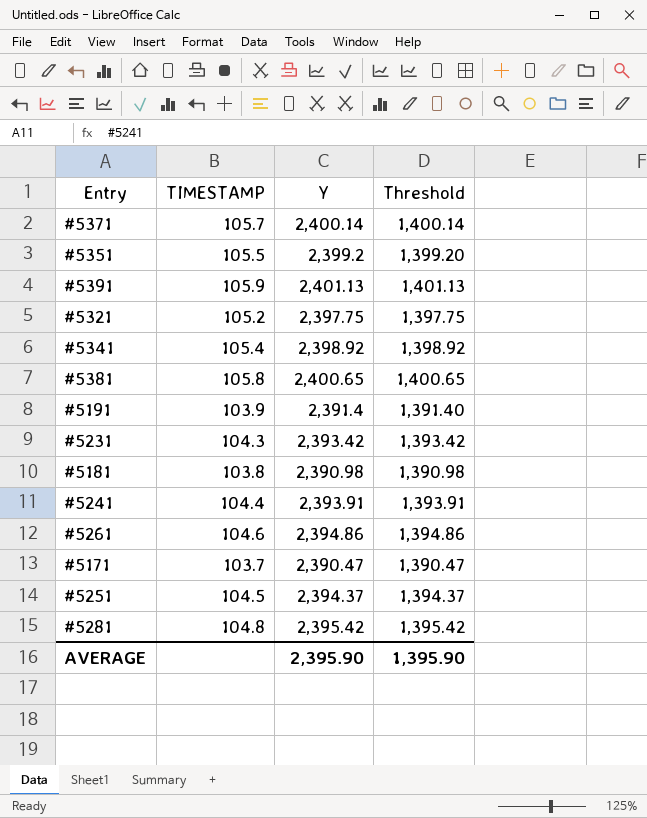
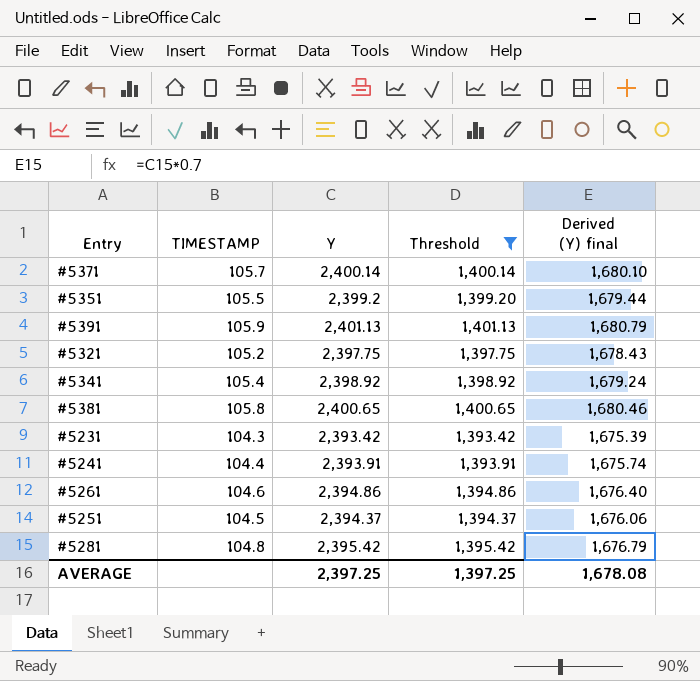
filter: none -> Threshold >= 1,393.42
column Derived (Y) final | formula: none -> [Y] * 0.7
AVERAGE | Y: 2,395.90 -> 2,397.25
AVERAGE | Threshold: 1,395.90 -> 1,397.25

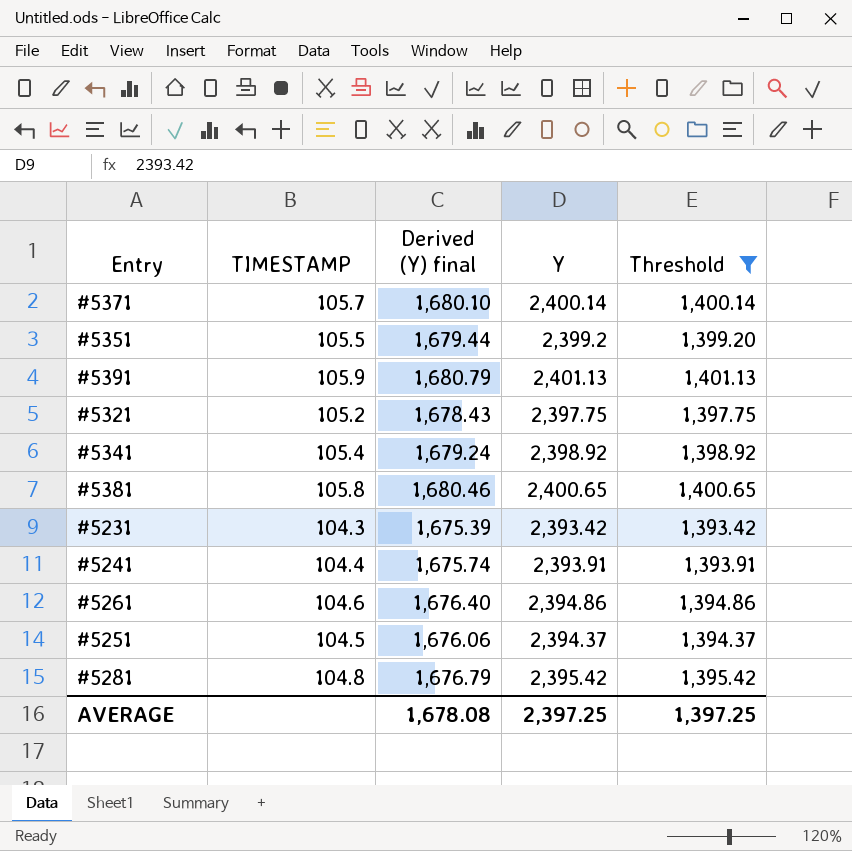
column Derived (Y) final | position: 5 -> 3

